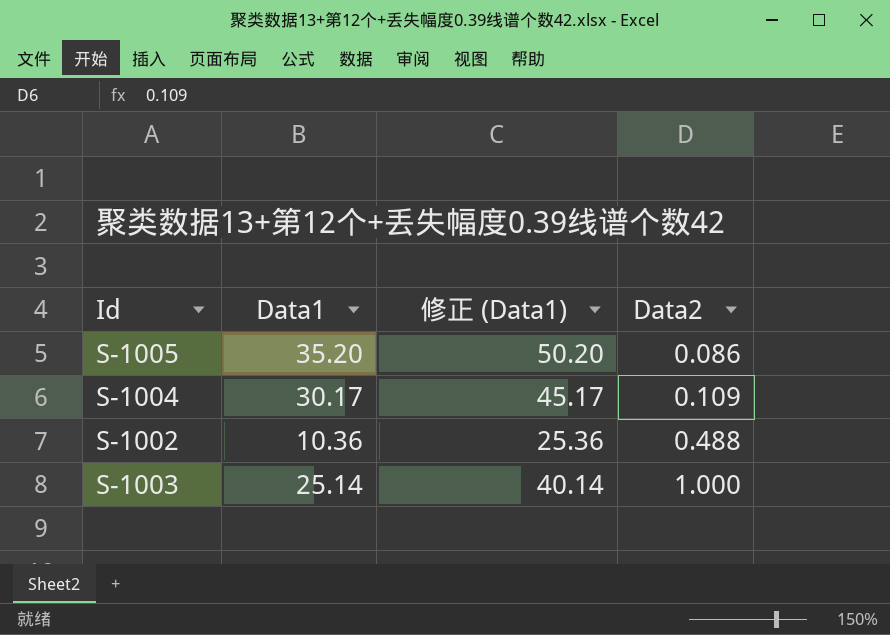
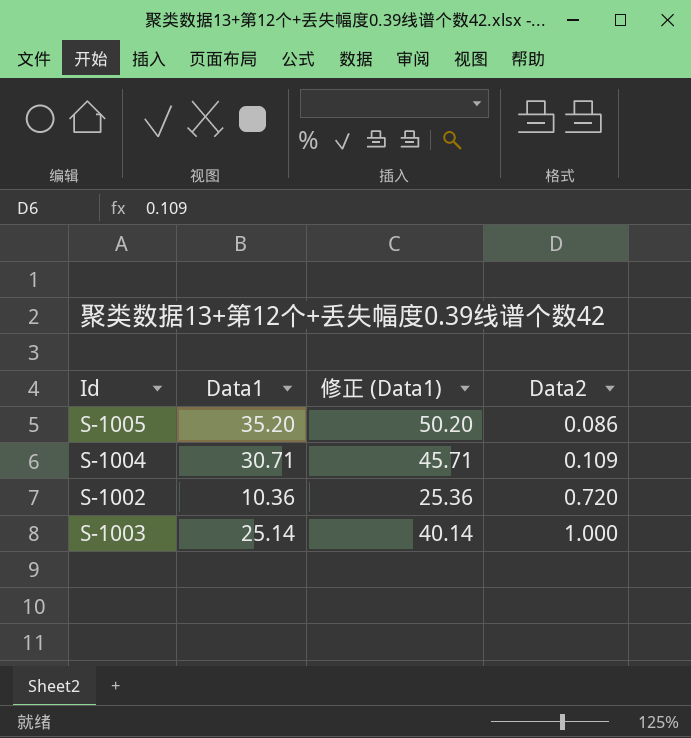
S-1004 | Data1: 30.17 -> 30.71
S-1004 | 修正 (Data1): 45.17 -> 45.71
S-1002 | Data2: 0.488 -> 0.720

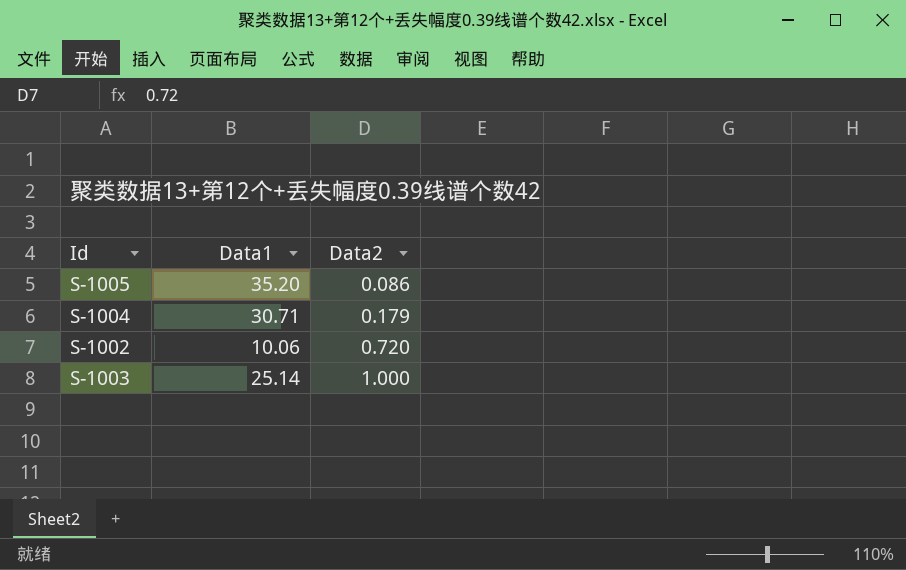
column 修正 (Data1) | formula: [Data1] + 15 -> none
S-1004 | Data2: 0.109 -> 0.179
S-1002 | Data1: 10.36 -> 10.06

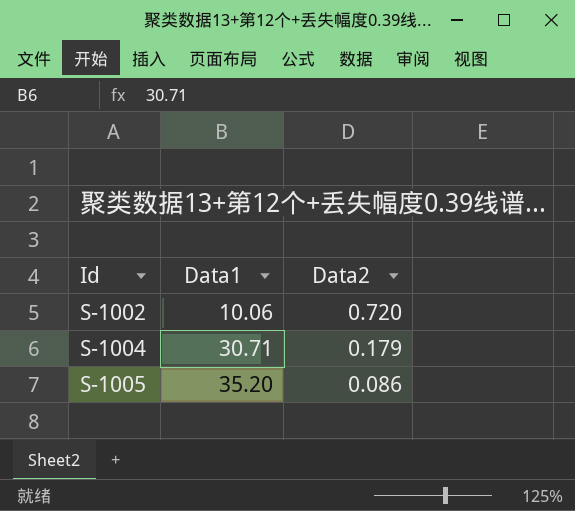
row order: Data2 ascending -> Id ascending
row S-1003: 25.14 | 1.000 -> none

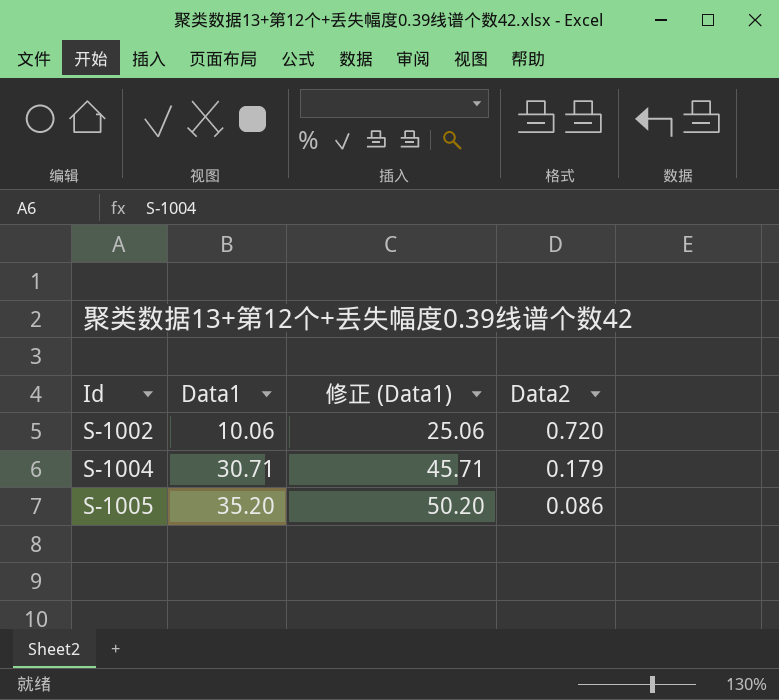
column 修正 (Data1) | formula: none -> [Data1] + 15

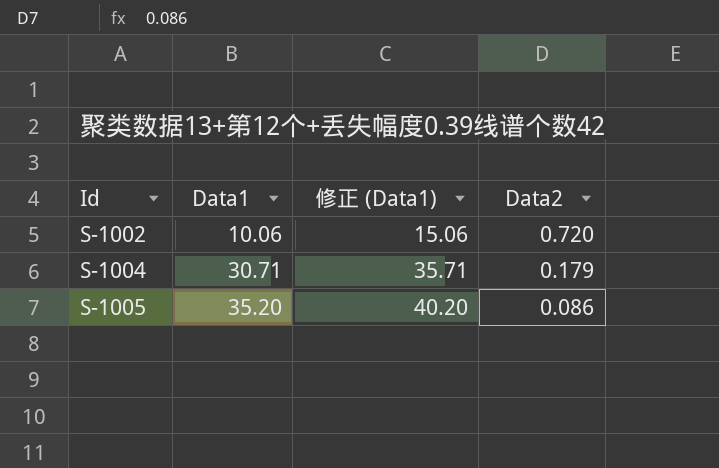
column 修正 (Data1) | formula: [Data1] + 15 -> [Data1] + 5

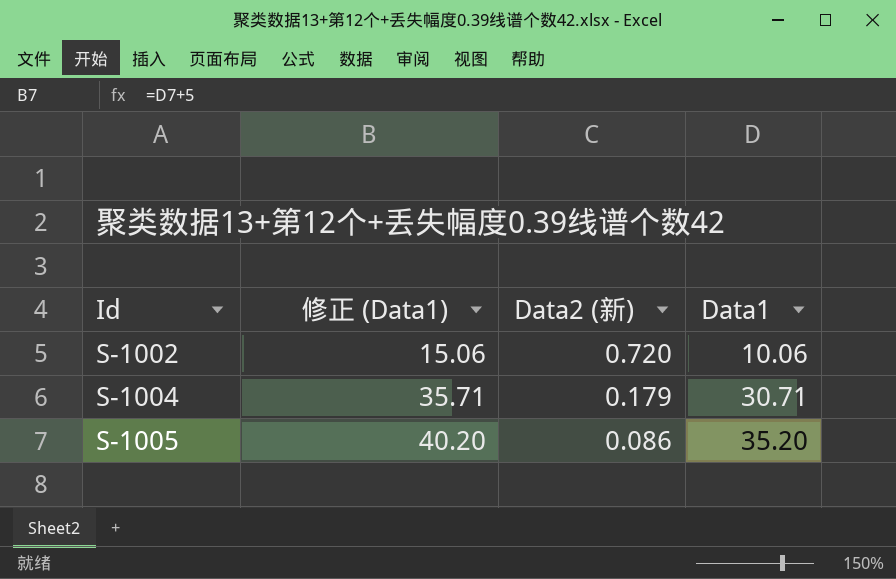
column name: Data2 -> Data2 (新)
column Data1 | position: 2 -> 4

